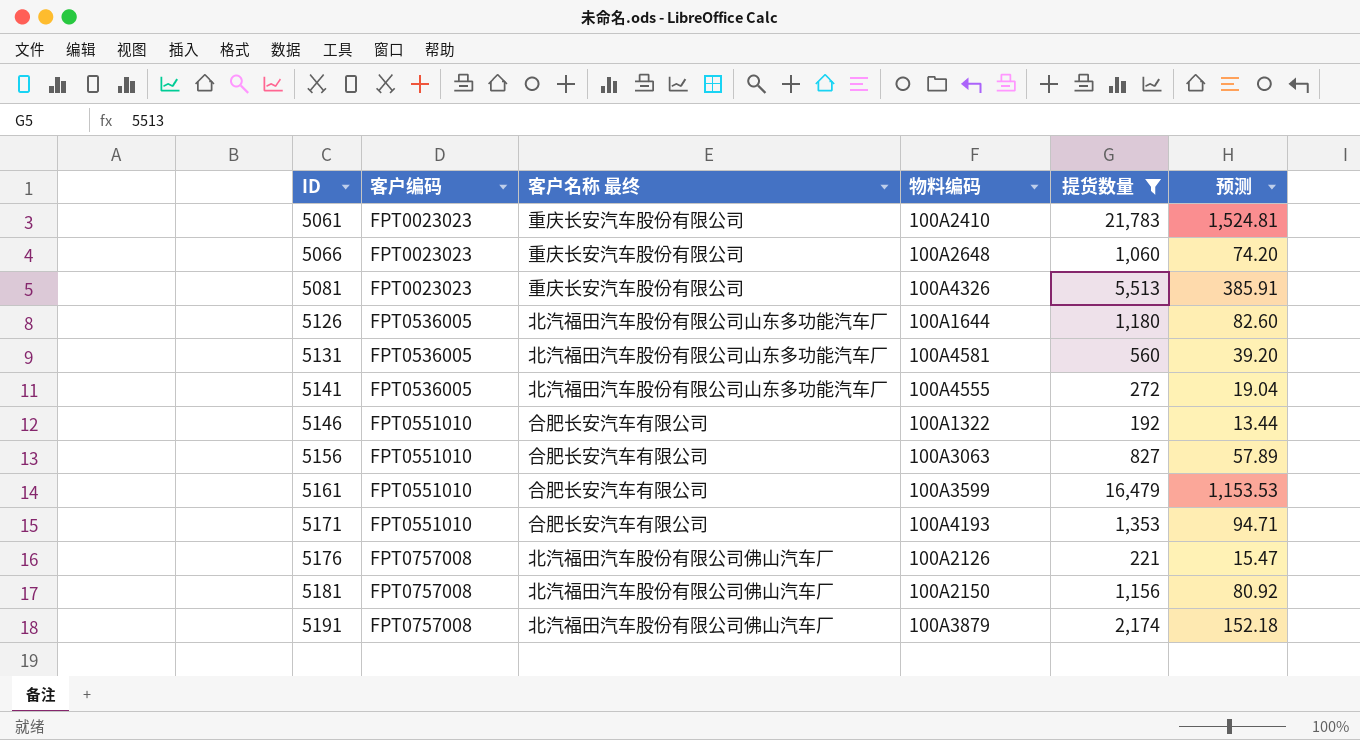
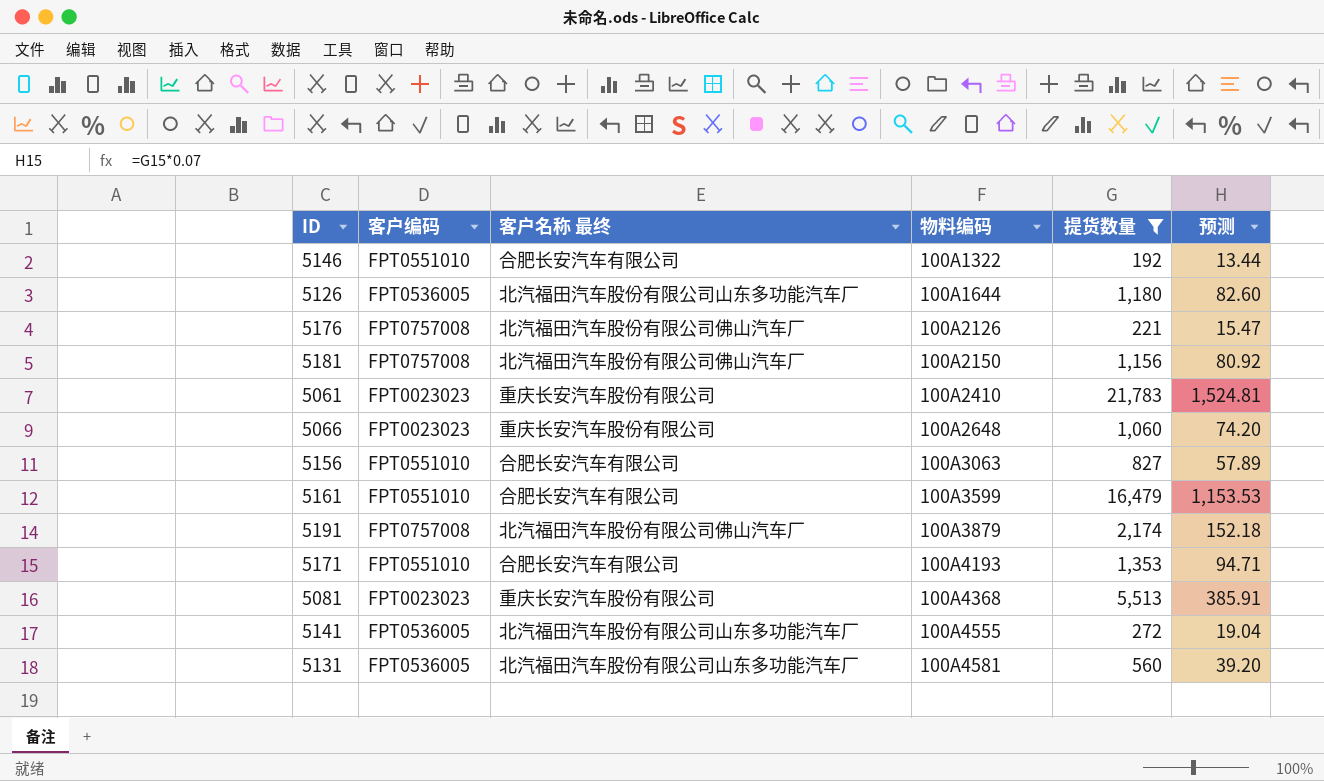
row order: ID ascending -> 物料编码 ascending
5081 | 物料编码: 100A4326 -> 100A4368

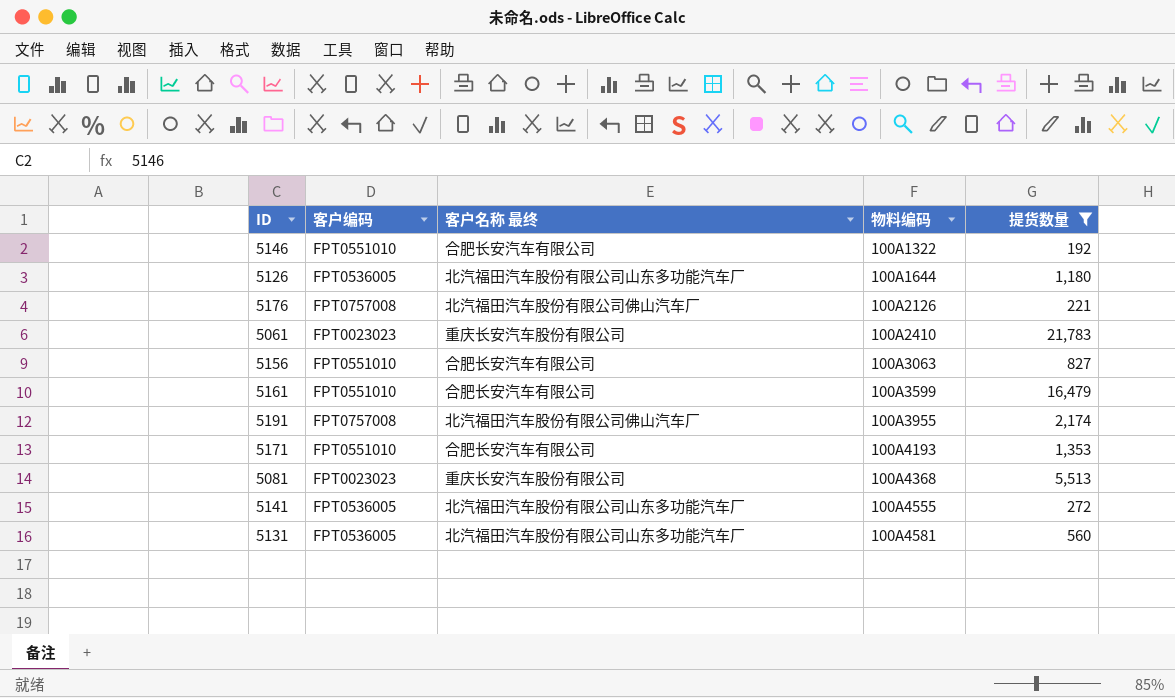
column 预测 | formula: [提货数量] * 0.07 -> none
row 5181: FPT0757008 | 北汽福田汽车股份有限公司佛山汽车厂 | 100A2150 | 1,156 | 80.92 -> none
row 5066: FPT0023023 | 重庆长安汽车股份有限公司 | 100A2648 | 1,060 | 74.20 -> none
5191 | 物料编码: 100A3879 -> 100A3955

